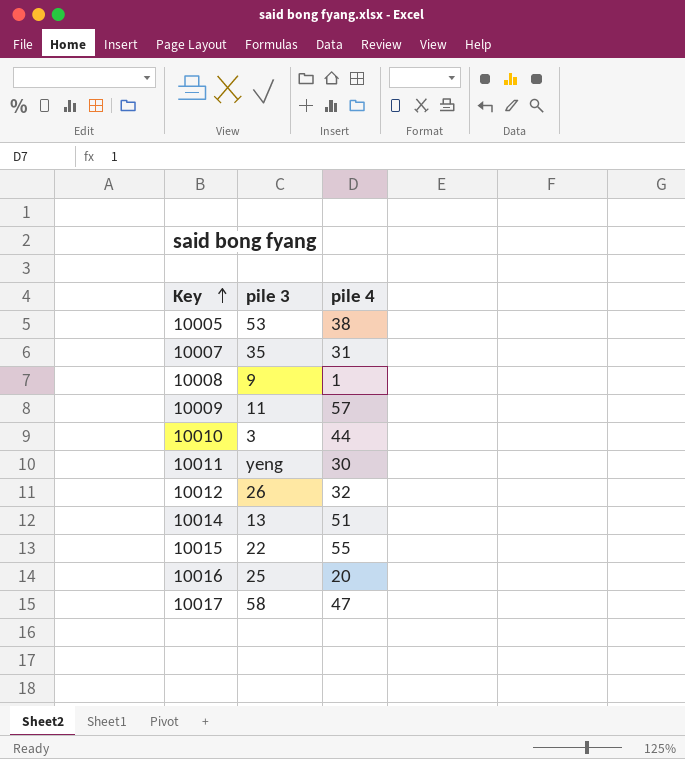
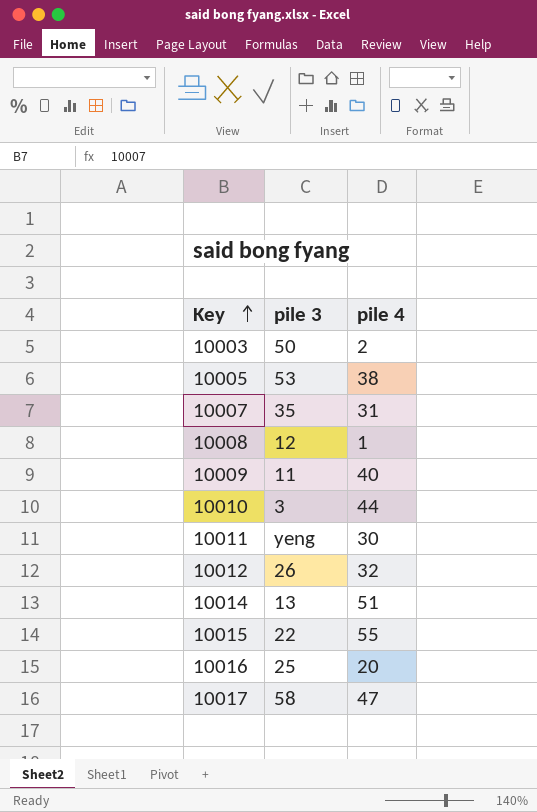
row 10003: none -> 50 | 2
10008 | pile 3: 9 -> 12
10009 | pile 4: 57 -> 40

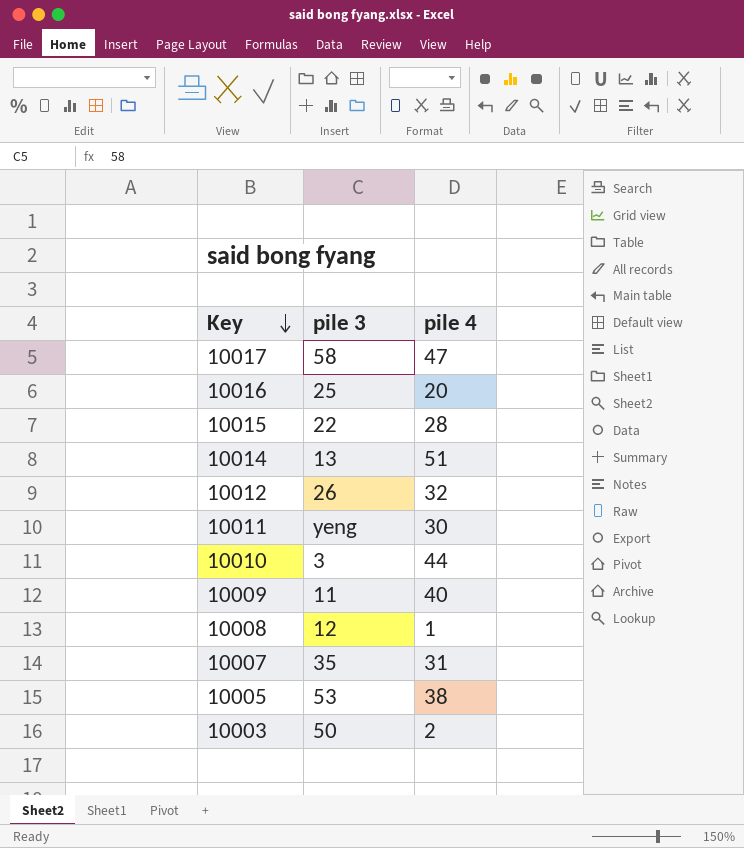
row order: Key ascending -> Key descending
10015 | pile 4: 55 -> 28

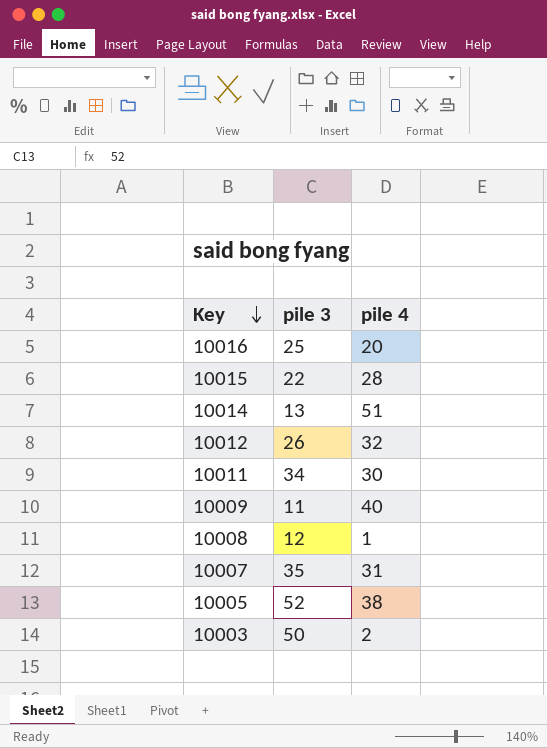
row 10017: 58 | 47 -> none
row 10010: 3 | 44 -> none
10011 | pile 3: yeng -> 34
10005 | pile 3: 53 -> 52

